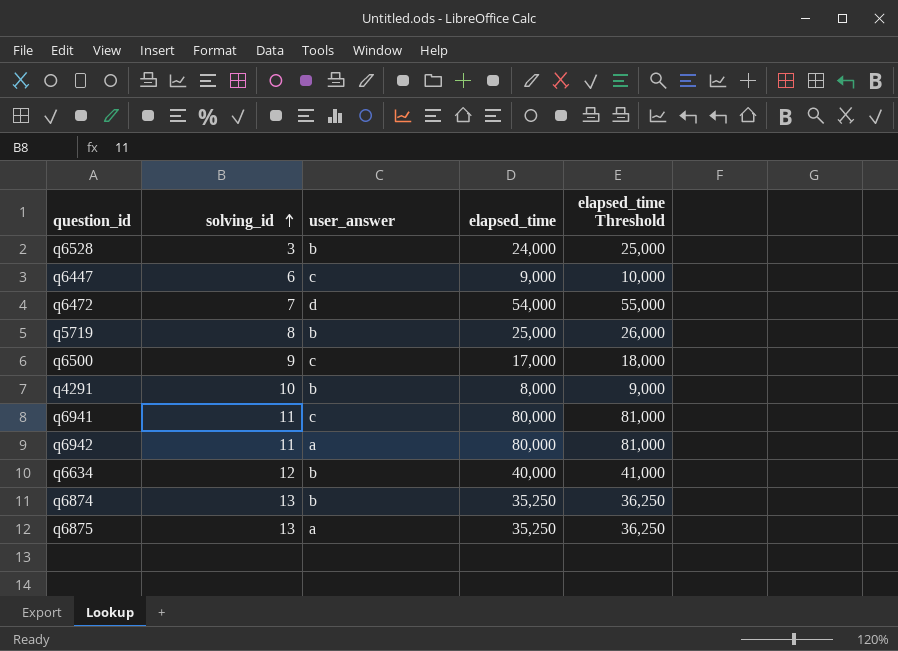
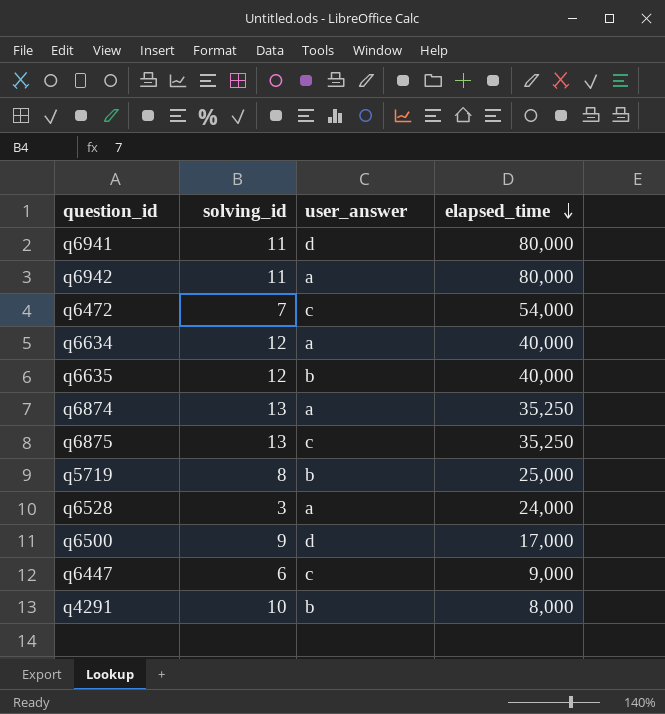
row order: solving_id ascending -> elapsed_time descending
column elapsed_time Threshold | formula: [elapsed_time] + 1000 -> none
q6941 | user_answer: c -> d
q6472 | user_answer: d -> c
q6634 | user_answer: b -> a
row q6635: none -> 12 | b | 40,000
q6874 | user_answer: b -> a
q6875 | user_answer: a -> c
q6528 | user_answer: b -> a
q6500 | user_answer: c -> d

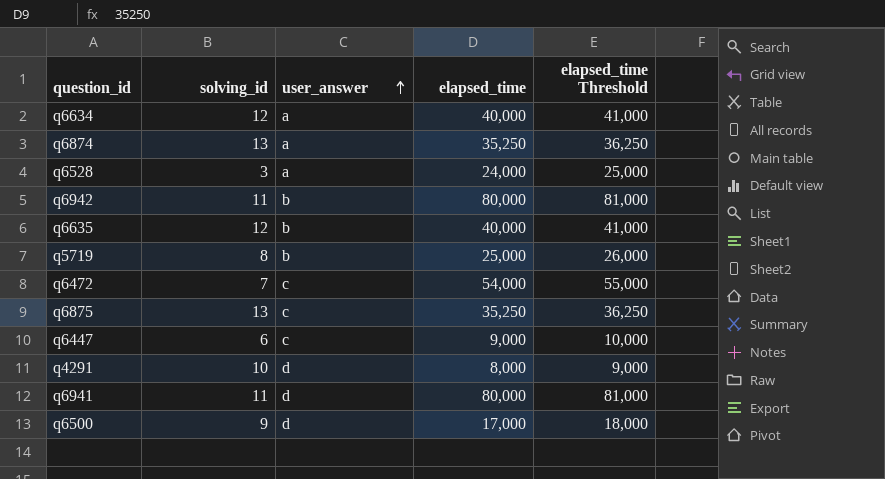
row order: elapsed_time descending -> user_answer ascending
column elapsed_time Threshold | formula: none -> [elapsed_time] + 1000
q6942 | user_answer: a -> b
q4291 | user_answer: b -> d

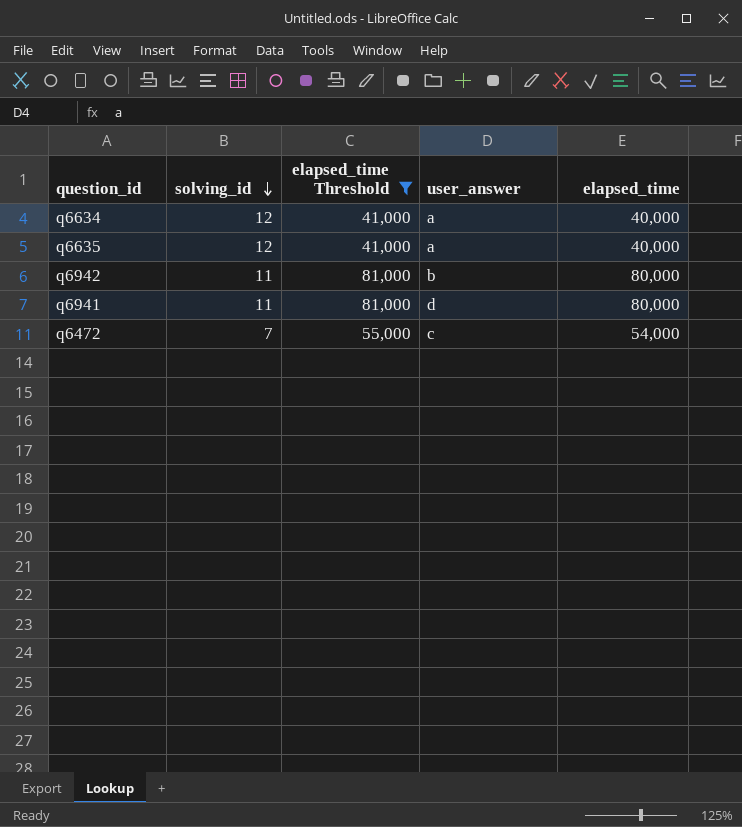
filter: none -> elapsed_time Threshold >= 41,000
row order: user_answer ascending -> solving_id descending
column elapsed_time Threshold | position: 5 -> 3
q6635 | user_answer: b -> a

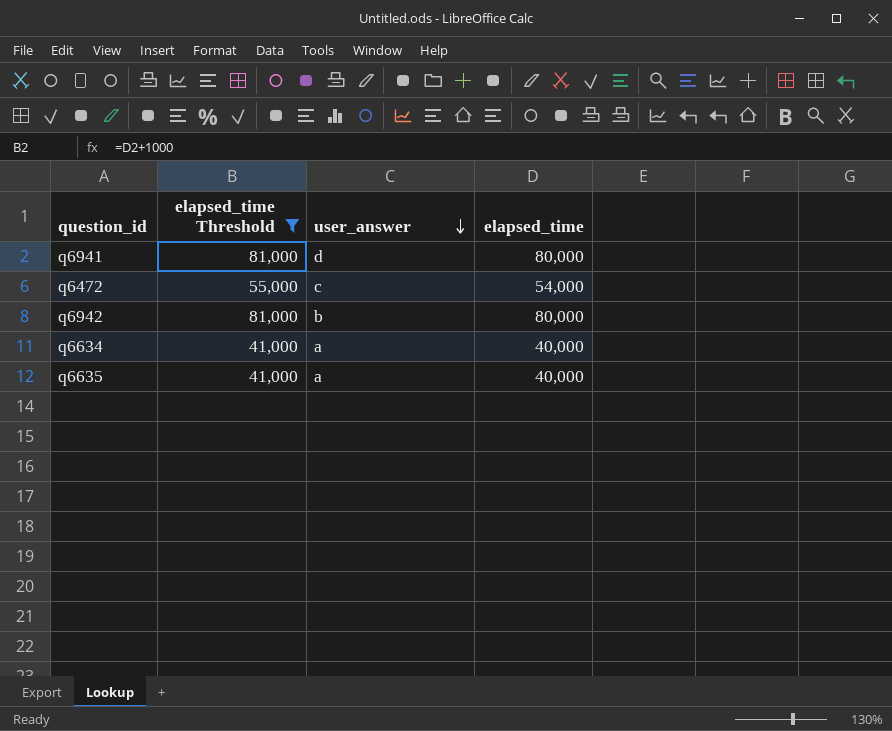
row order: solving_id descending -> user_answer descending
column solving_id | position: 2 -> none

